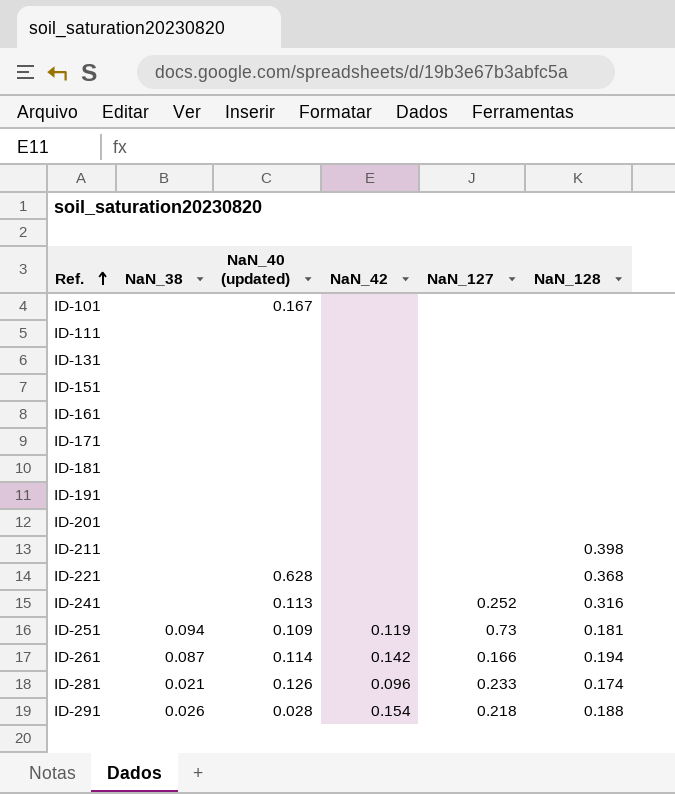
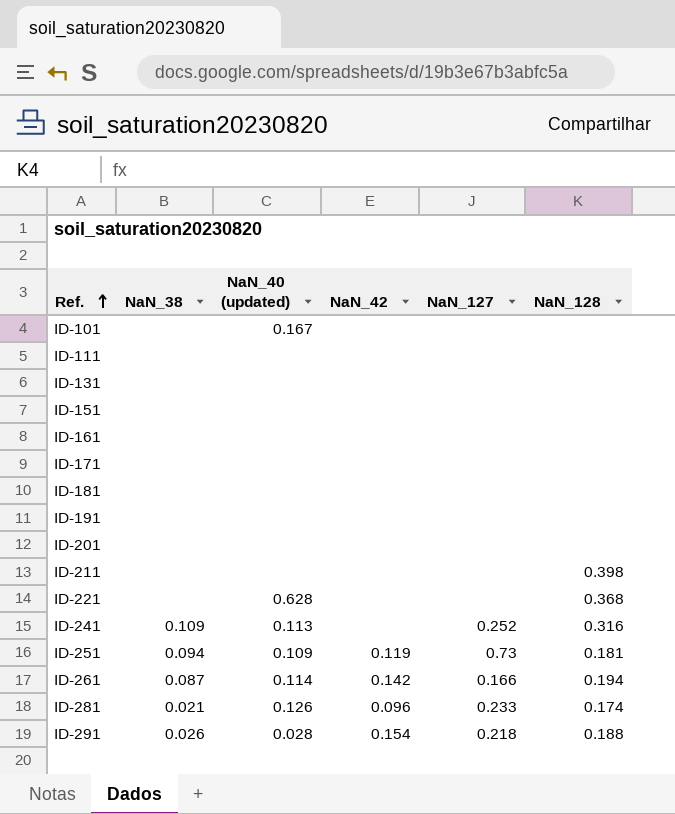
ID-241 | NaN_38: none -> 0.109

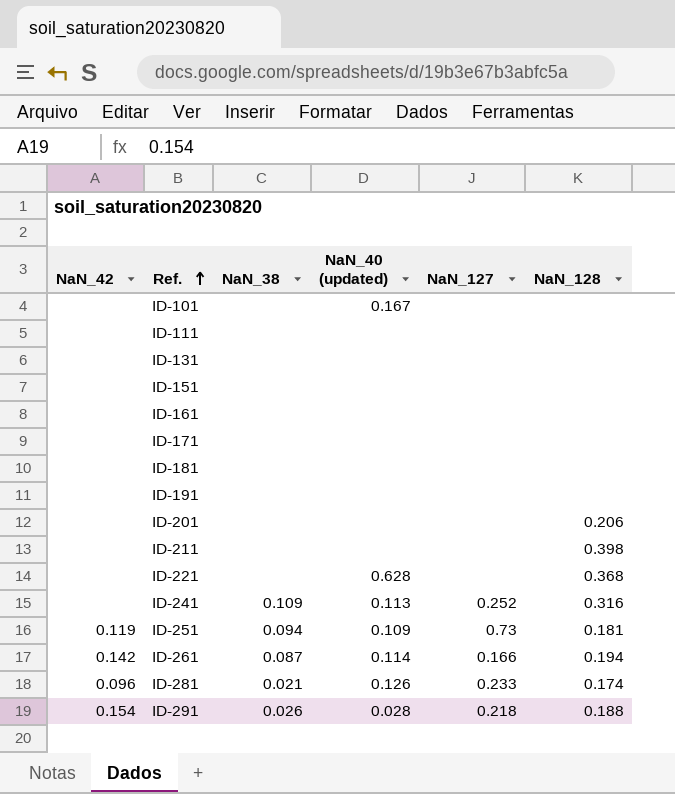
column NaN_42 | position: 4 -> 1
ID-201 | NaN_128: none -> 0.206

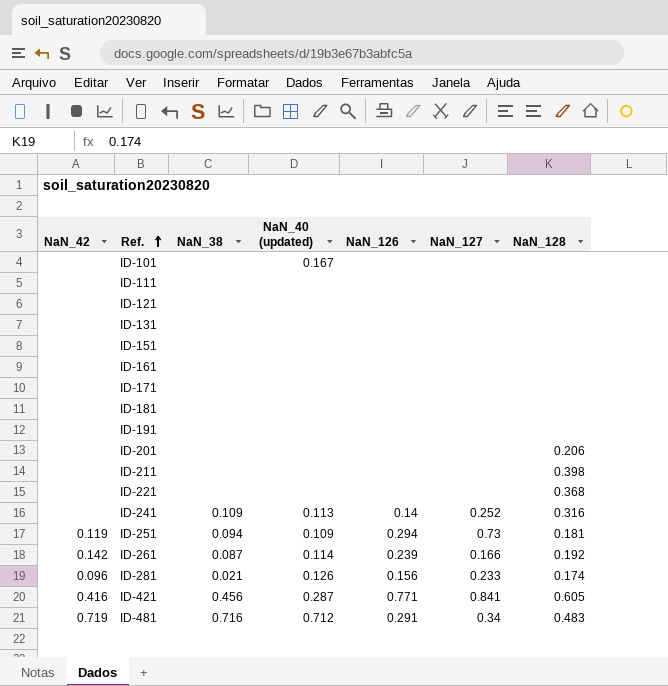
column NaN_126 | position: none -> 5
row ID-291: 0.154 | 0.026 | 0.028 | 0.218 | 0.188 -> none
row ID-121: none -> none | none | none | none | none | none
ID-221 | NaN_40 (updated): 0.628 -> none
ID-261 | NaN_128: 0.194 -> 0.192
row ID-421: none -> 0.416 | 0.456 | 0.287 | 0.771 | 0.841 | 0.605
row ID-481: none -> 0.719 | 0.716 | 0.712 | 0.291 | 0.34 | 0.483

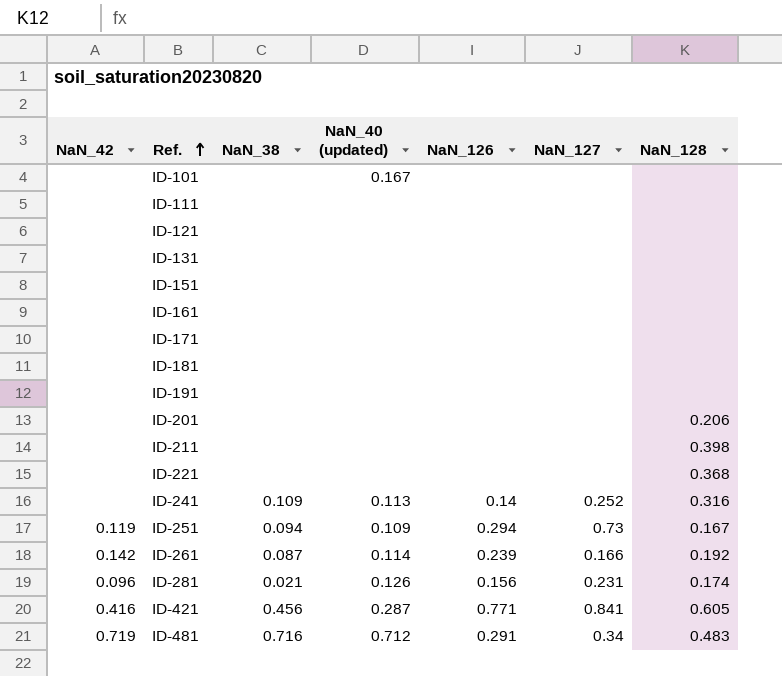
ID-251 | NaN_128: 0.181 -> 0.167
ID-281 | NaN_127: 0.233 -> 0.231

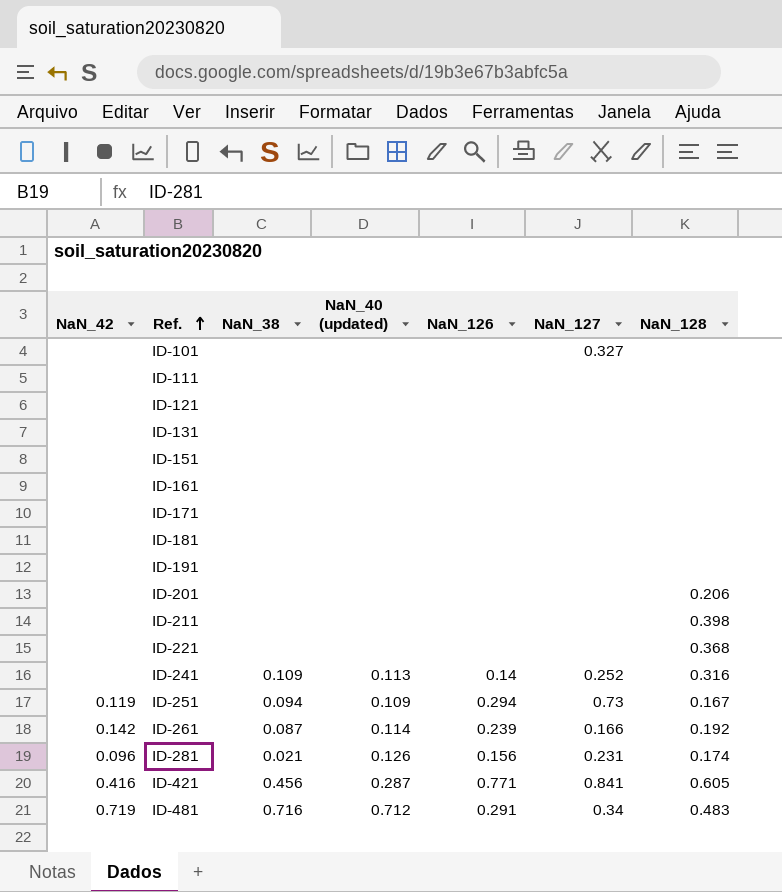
ID-101 | NaN_40 (updated): 0.167 -> none
ID-101 | NaN_127: none -> 0.327

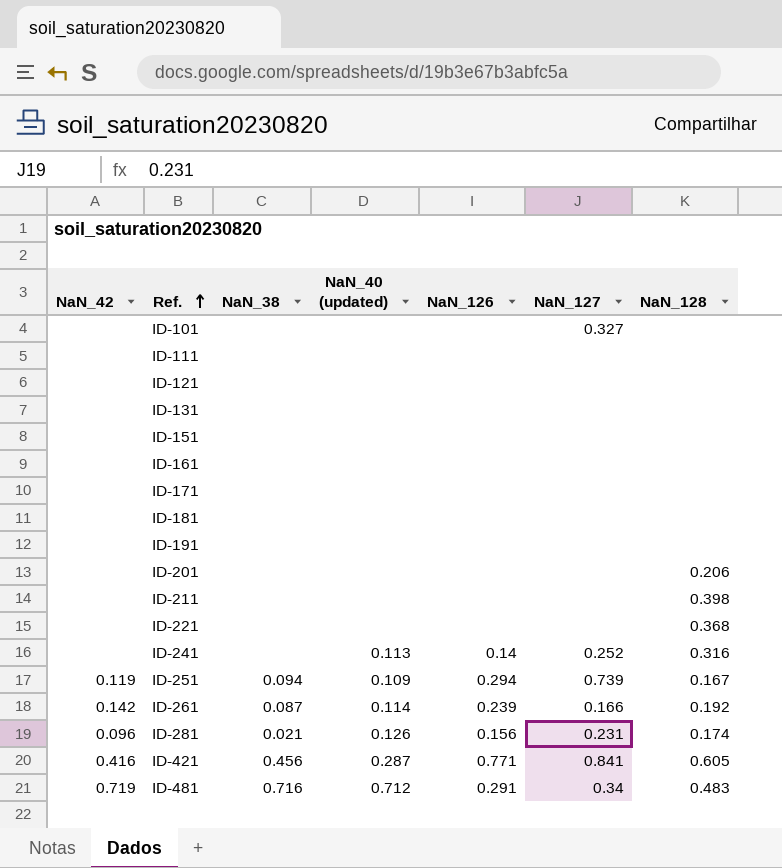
ID-241 | NaN_38: 0.109 -> none
ID-251 | NaN_127: 0.73 -> 0.739

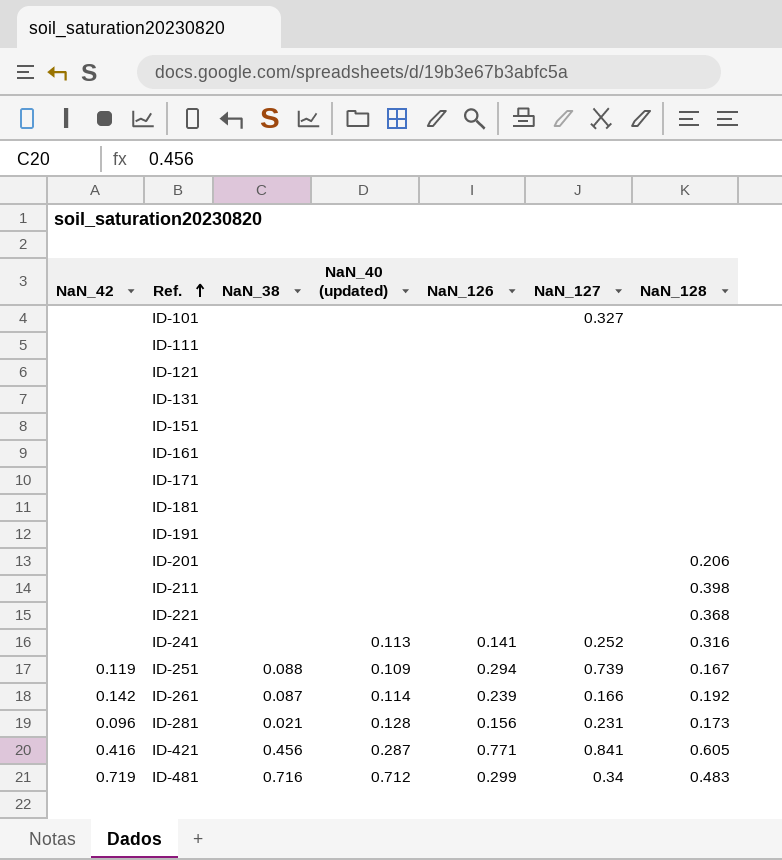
ID-241 | NaN_126: 0.14 -> 0.141
ID-251 | NaN_38: 0.094 -> 0.088
ID-281 | NaN_40 (updated): 0.126 -> 0.128
ID-281 | NaN_128: 0.174 -> 0.173
ID-481 | NaN_126: 0.291 -> 0.299

